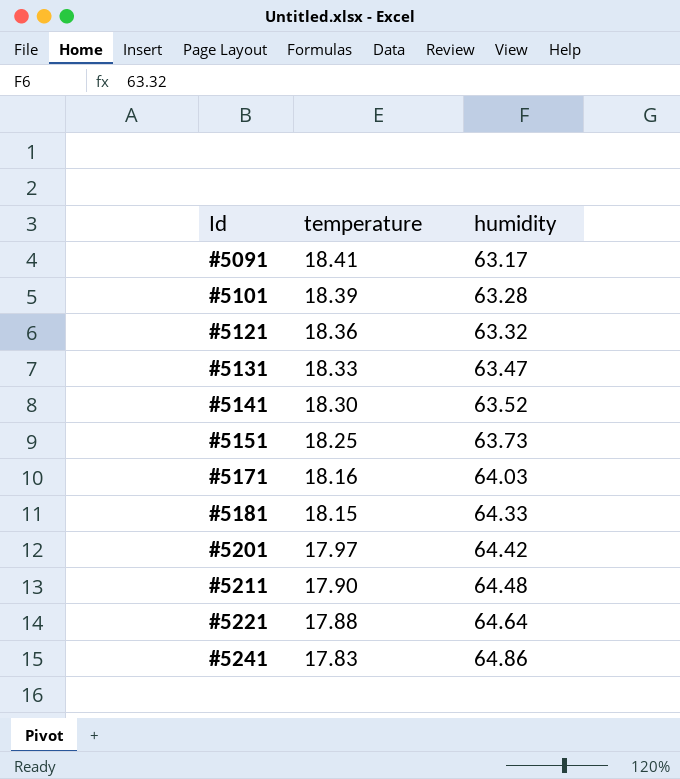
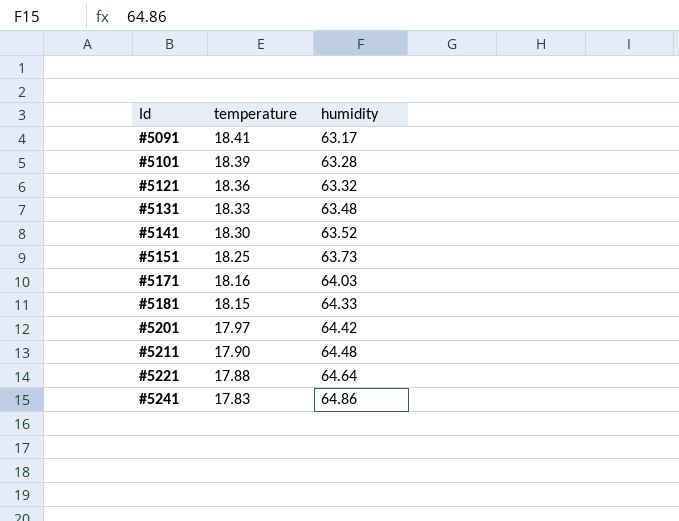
#5131 | humidity: 63.47 -> 63.48

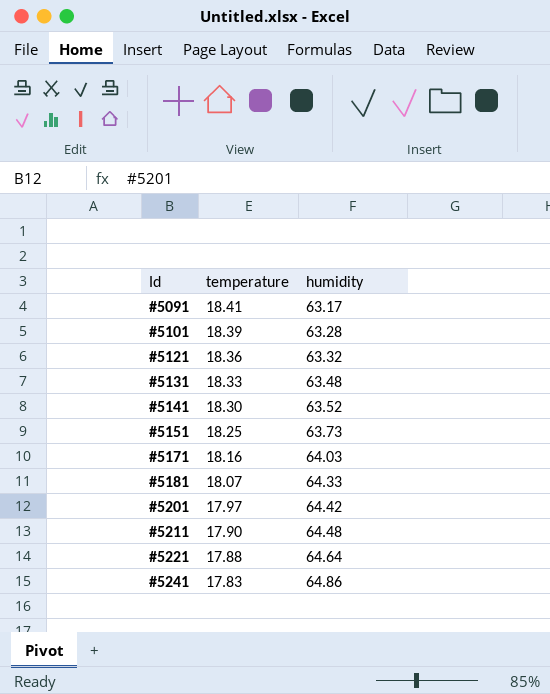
#5181 | temperature: 18.15 -> 18.07

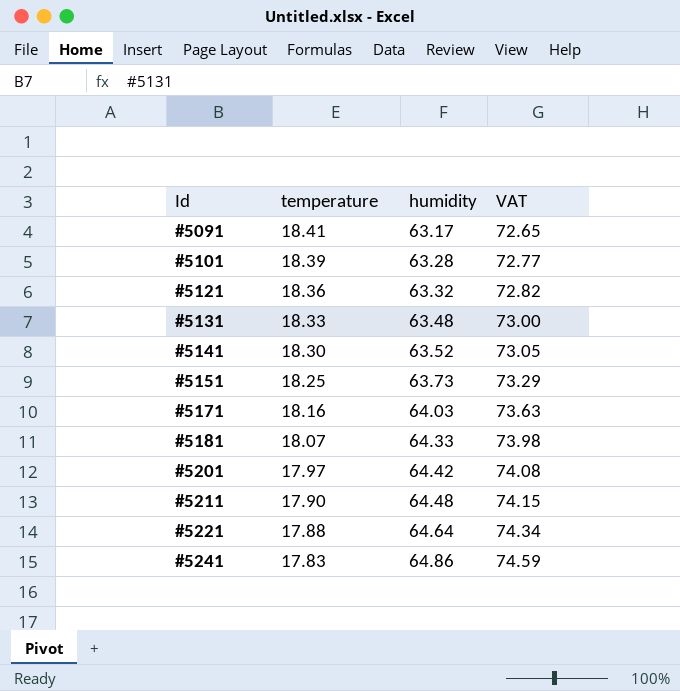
column VAT | formula: none -> [humidity] * 1.15

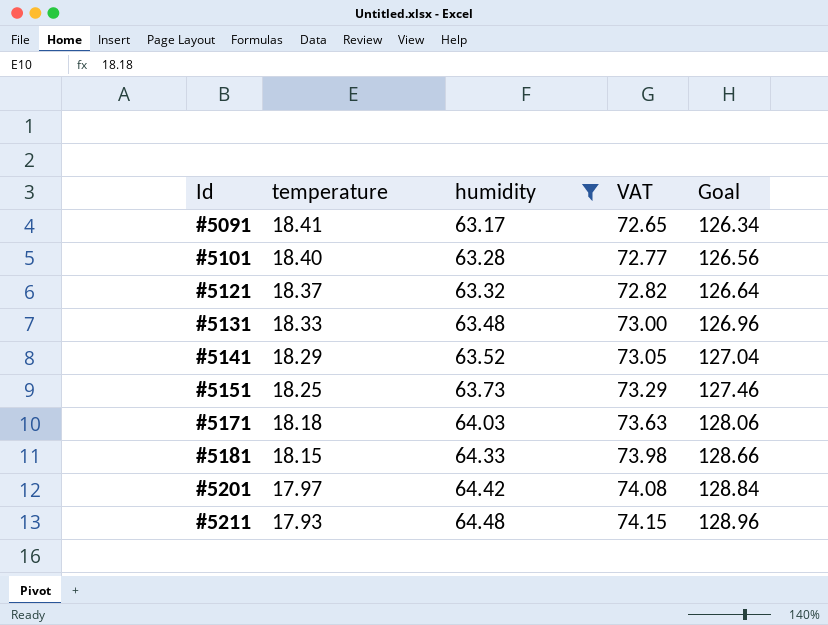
filter: none -> humidity <= 64.48
column Goal | formula: none -> [humidity] * 2
#5101 | temperature: 18.39 -> 18.40
#5121 | temperature: 18.36 -> 18.37
#5141 | temperature: 18.30 -> 18.29
#5171 | temperature: 18.16 -> 18.18
#5181 | temperature: 18.07 -> 18.15
#5211 | temperature: 17.90 -> 17.93

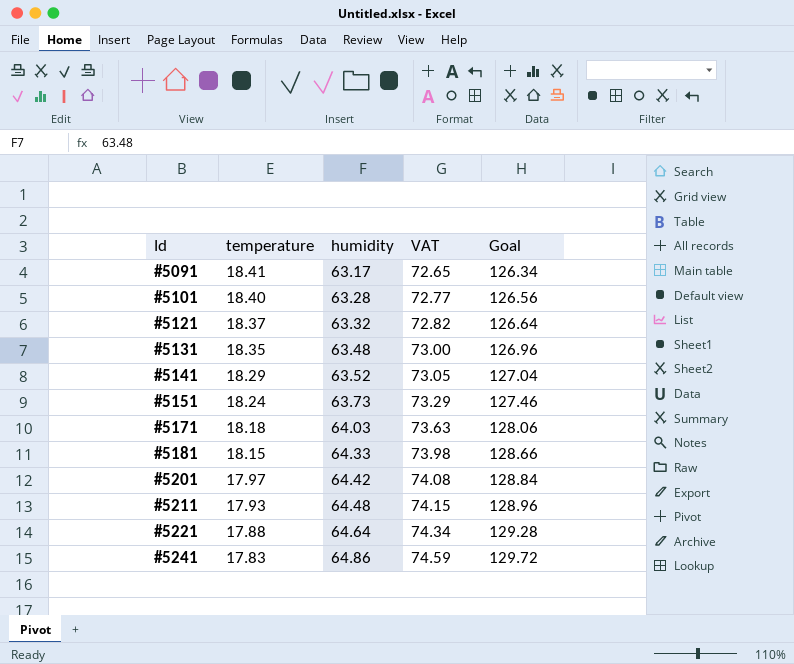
filter: humidity <= 64.48 -> none
#5131 | temperature: 18.33 -> 18.35
#5151 | temperature: 18.25 -> 18.24

